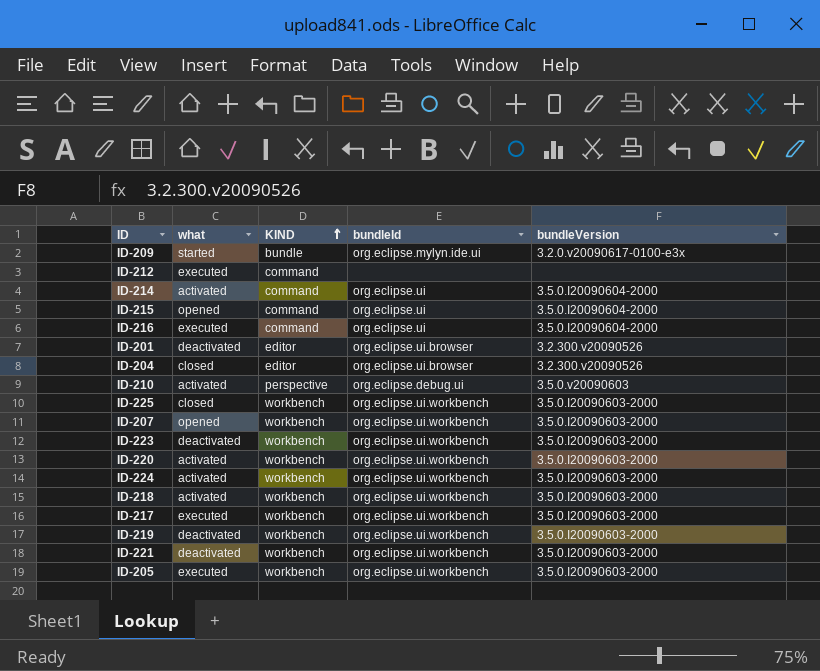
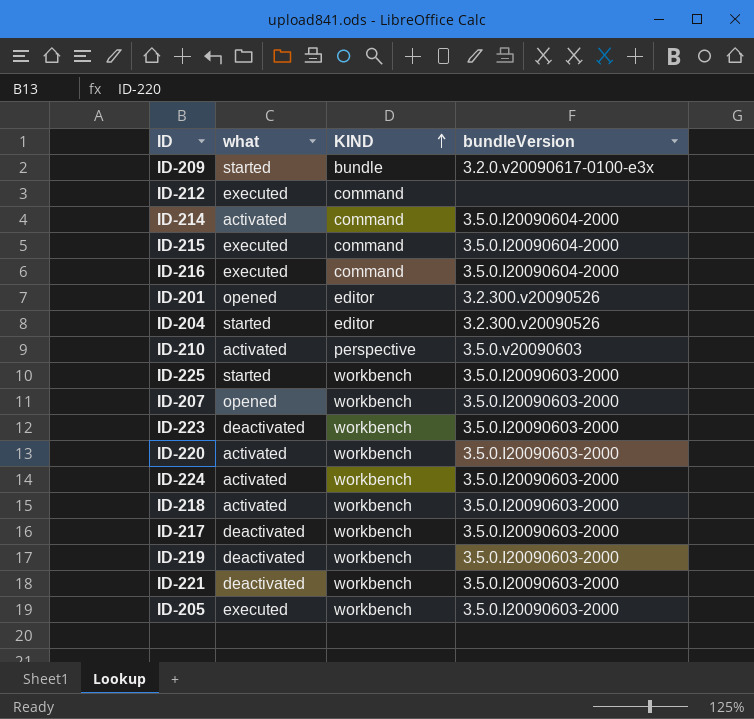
column bundleId | position: 4 -> none
ID-215 | what: opened -> executed
ID-201 | what: deactivated -> opened
ID-204 | what: closed -> started
ID-225 | what: closed -> started
ID-217 | what: executed -> deactivated

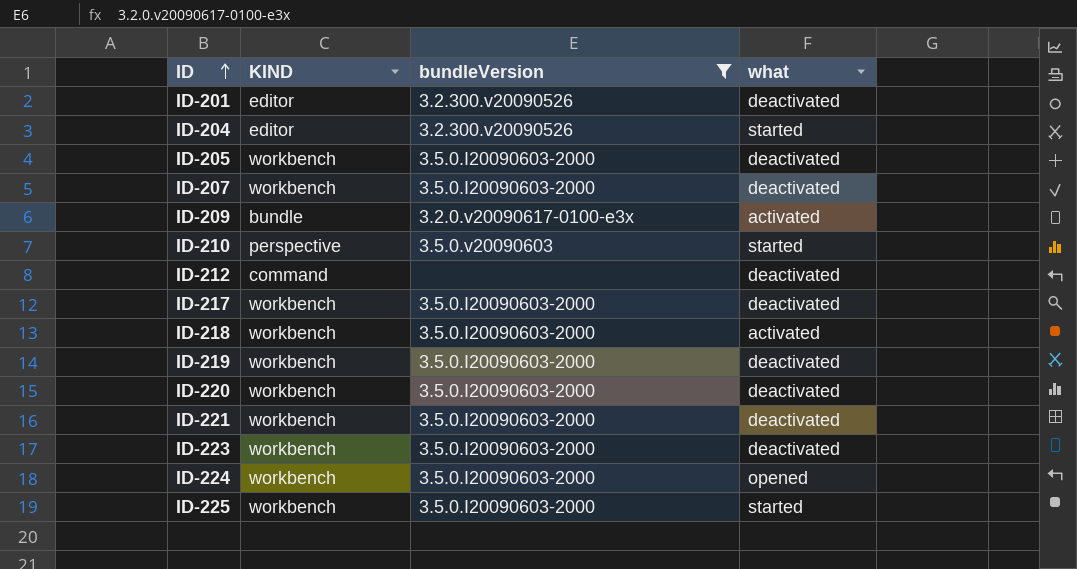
filter: none -> bundleVersion != 3.5.0.I20090604-2000
row order: KIND ascending -> ID ascending
column what | position: 2 -> 4
ID-201 | what: opened -> deactivated
ID-205 | what: executed -> deactivated
ID-207 | what: opened -> deactivated
ID-209 | what: started -> activated
ID-210 | what: activated -> started
ID-212 | what: executed -> deactivated
ID-220 | what: activated -> deactivated
ID-224 | what: activated -> opened

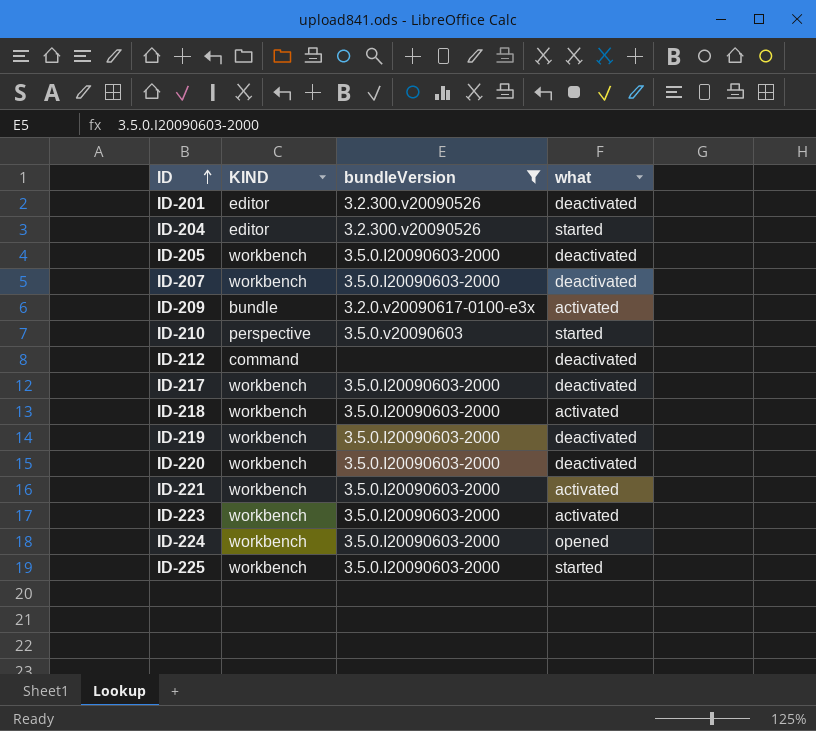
ID-221 | what: deactivated -> activated
ID-223 | what: deactivated -> activated

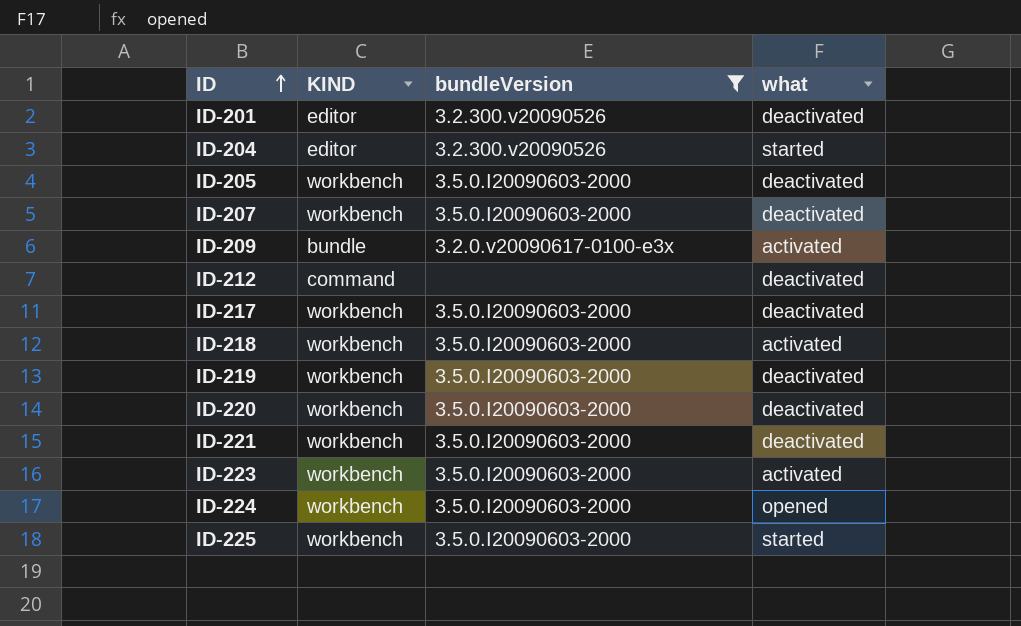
row ID-210: perspective | 3.5.0.v20090603 | started -> none
ID-221 | what: activated -> deactivated

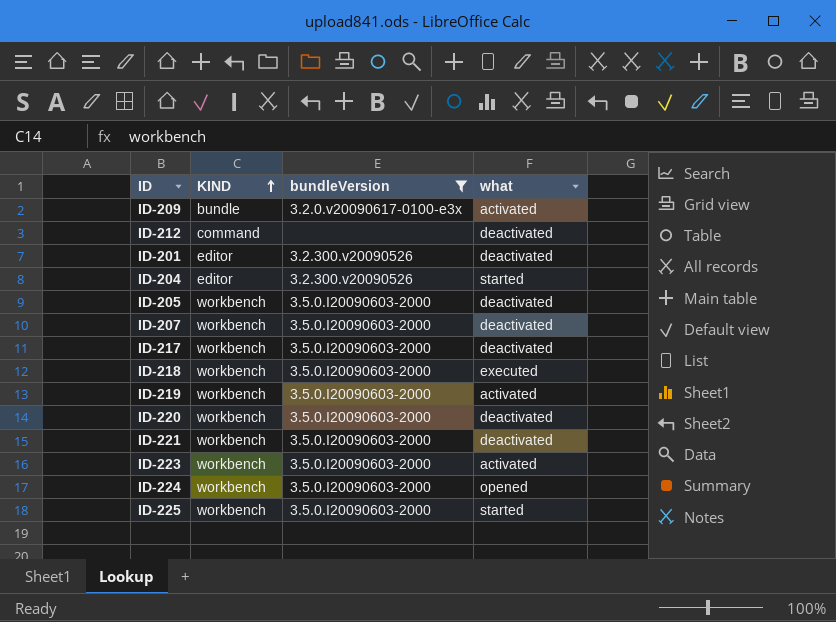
row order: ID ascending -> KIND ascending
ID-218 | what: activated -> executed
ID-219 | what: deactivated -> activated

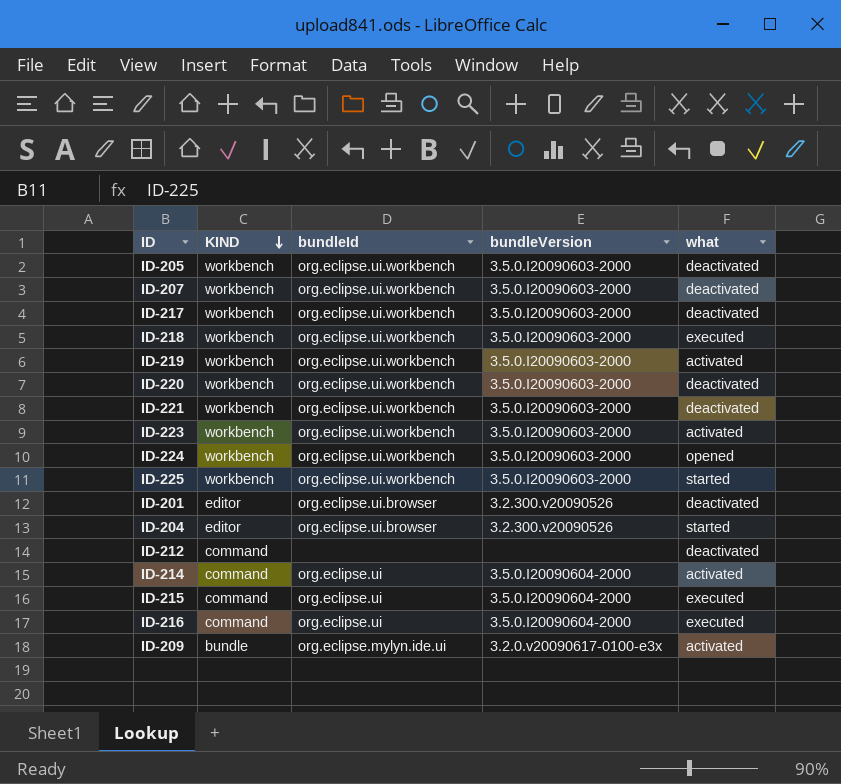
filter: bundleVersion != 3.5.0.I20090604-2000 -> none
row order: KIND ascending -> KIND descending
column bundleId | position: none -> 3

